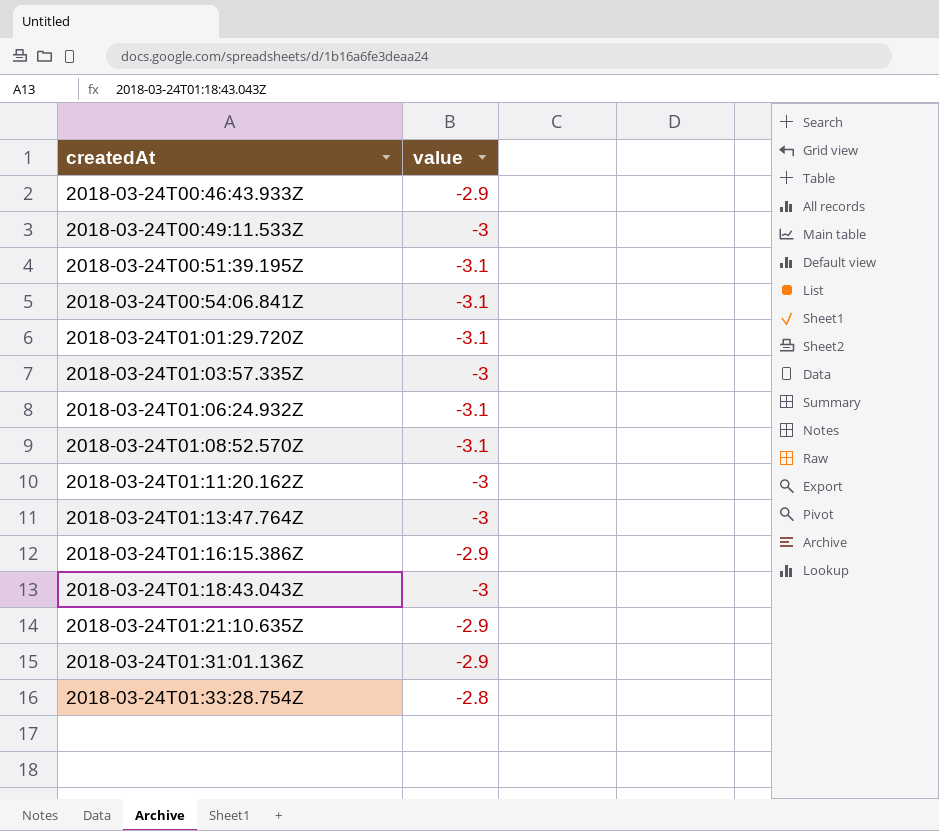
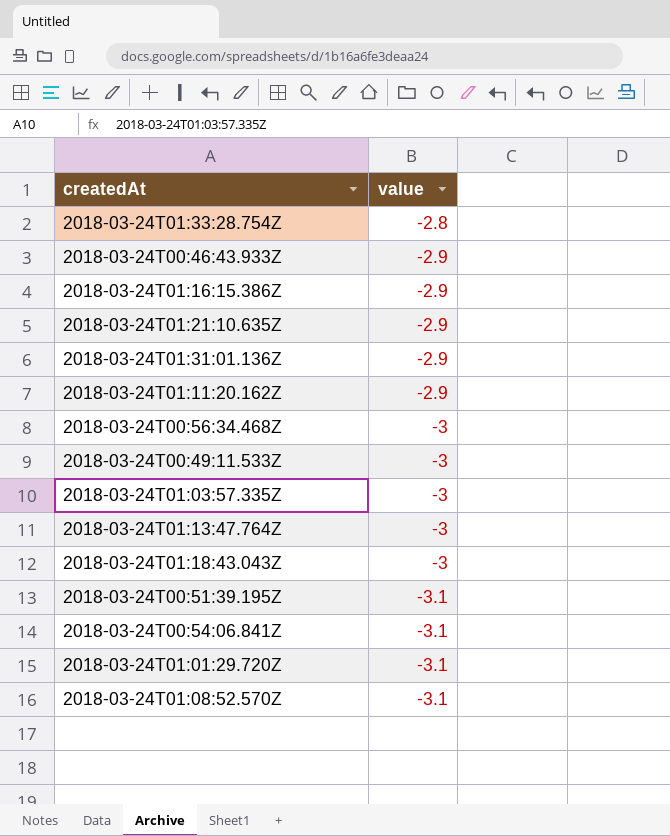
row order: createdAt ascending -> value descending
row 2018-03-24T01:06:24.932Z: -3.1 -> none
2018-03-24T01:11:20.162Z | value: -3 -> -2.9
row 2018-03-24T00:56:34.468Z: none -> -3

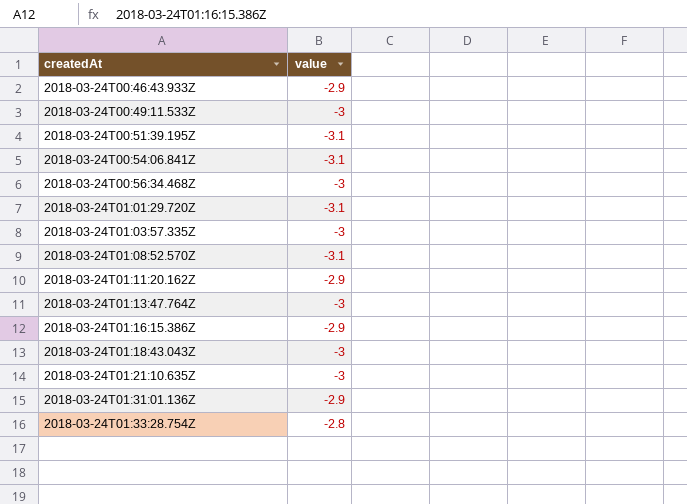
row order: value descending -> createdAt ascending
2018-03-24T01:21:10.635Z | value: -2.9 -> -3

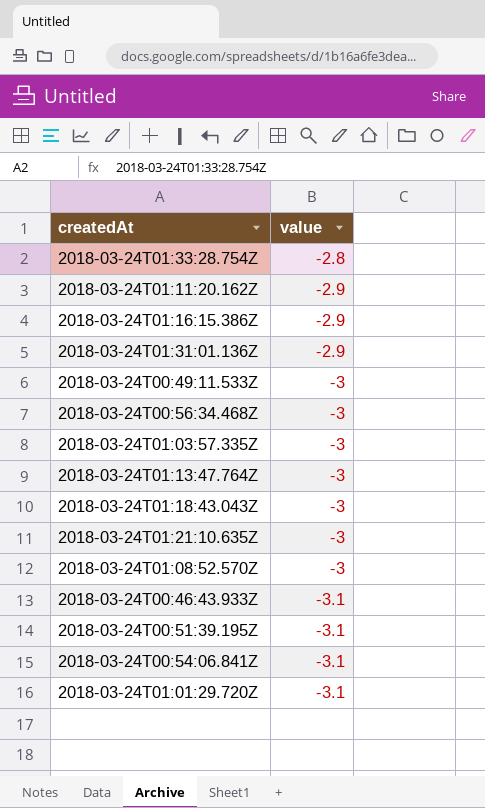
row order: createdAt ascending -> value descending
2018-03-24T01:08:52.570Z | value: -3.1 -> -3
2018-03-24T00:46:43.933Z | value: -2.9 -> -3.1

